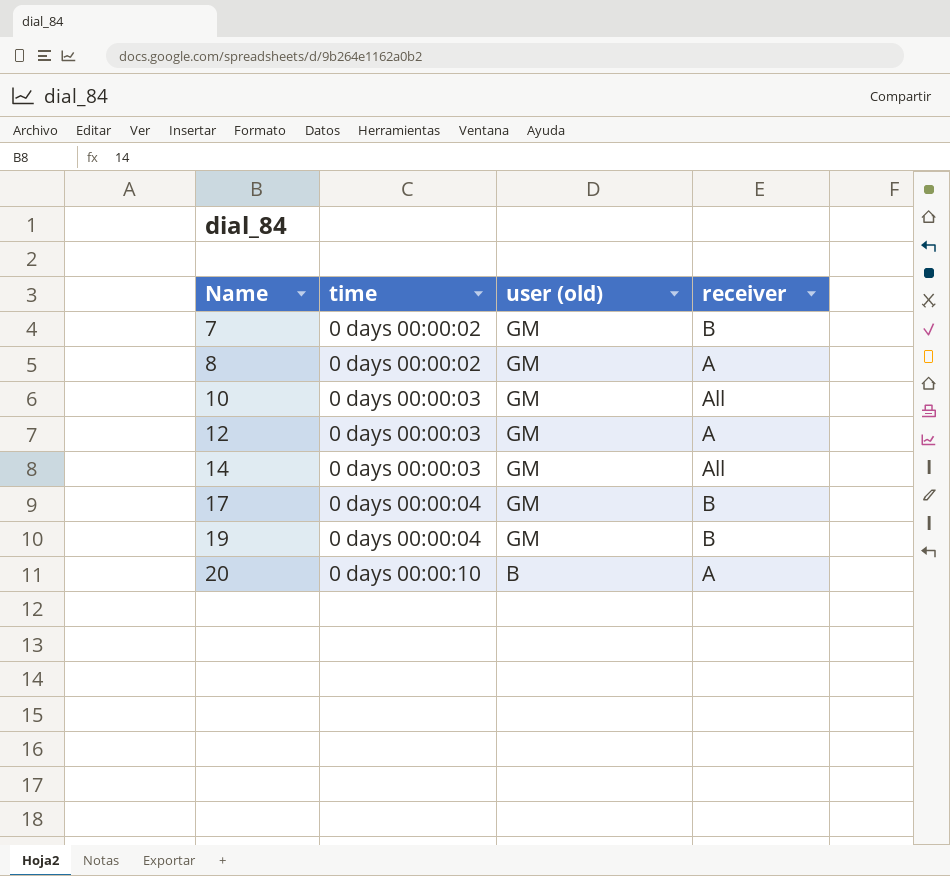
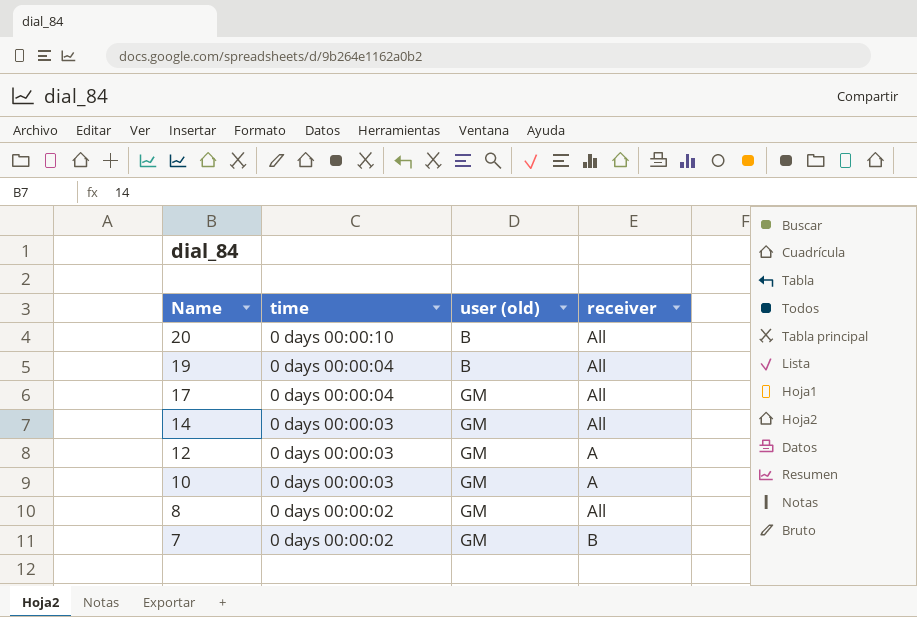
row order: Name ascending -> Name descending
20 | receiver: A -> All
19 | user (old): GM -> B
19 | receiver: B -> All
17 | receiver: B -> All
10 | receiver: All -> A
8 | receiver: A -> All

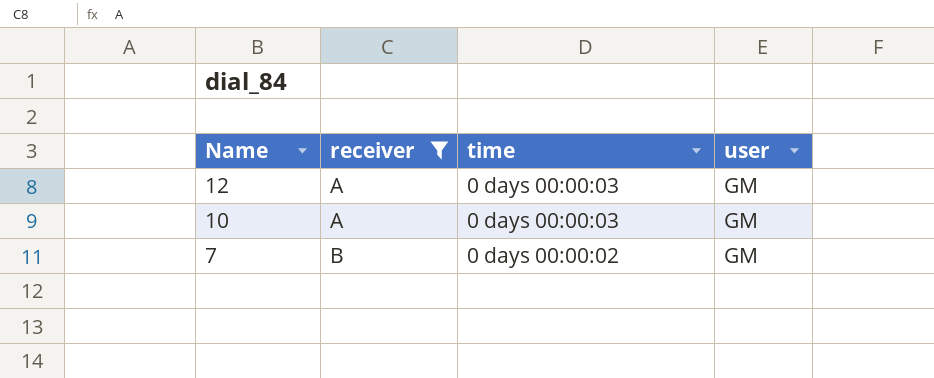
filter: none -> receiver != All
column receiver | position: 4 -> 2
column name: user (old) -> user

